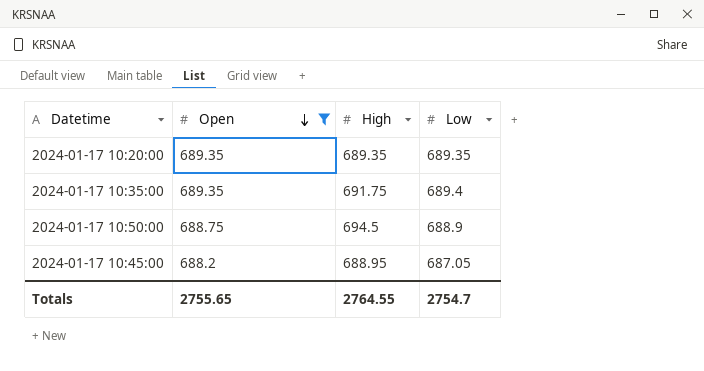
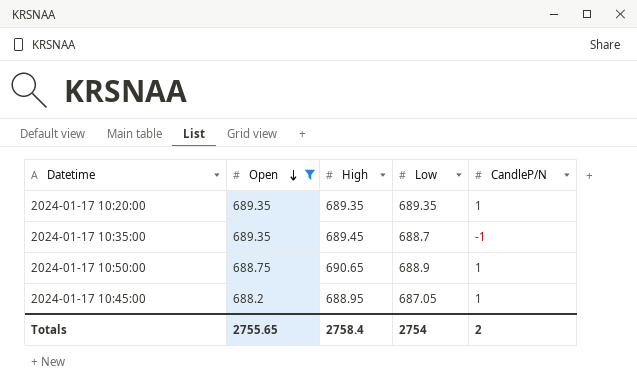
column CandleP/N | position: none -> 5
2024-01-17 10:35:00 | High: 691.75 -> 689.45
2024-01-17 10:35:00 | Low: 689.4 -> 688.7
2024-01-17 10:50:00 | High: 694.5 -> 690.65
Totals | High: 2764.55 -> 2758.4
Totals | Low: 2754.7 -> 2754

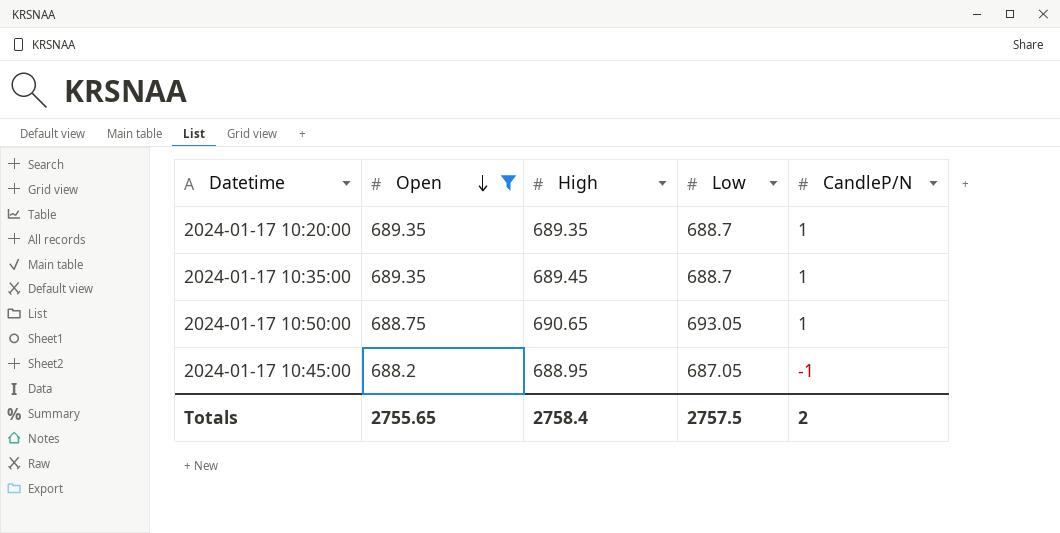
2024-01-17 10:20:00 | Low: 689.35 -> 688.7
2024-01-17 10:35:00 | CandleP/N: -1 -> 1
2024-01-17 10:50:00 | Low: 688.9 -> 693.05
2024-01-17 10:45:00 | CandleP/N: 1 -> -1
Totals | Low: 2754 -> 2757.5

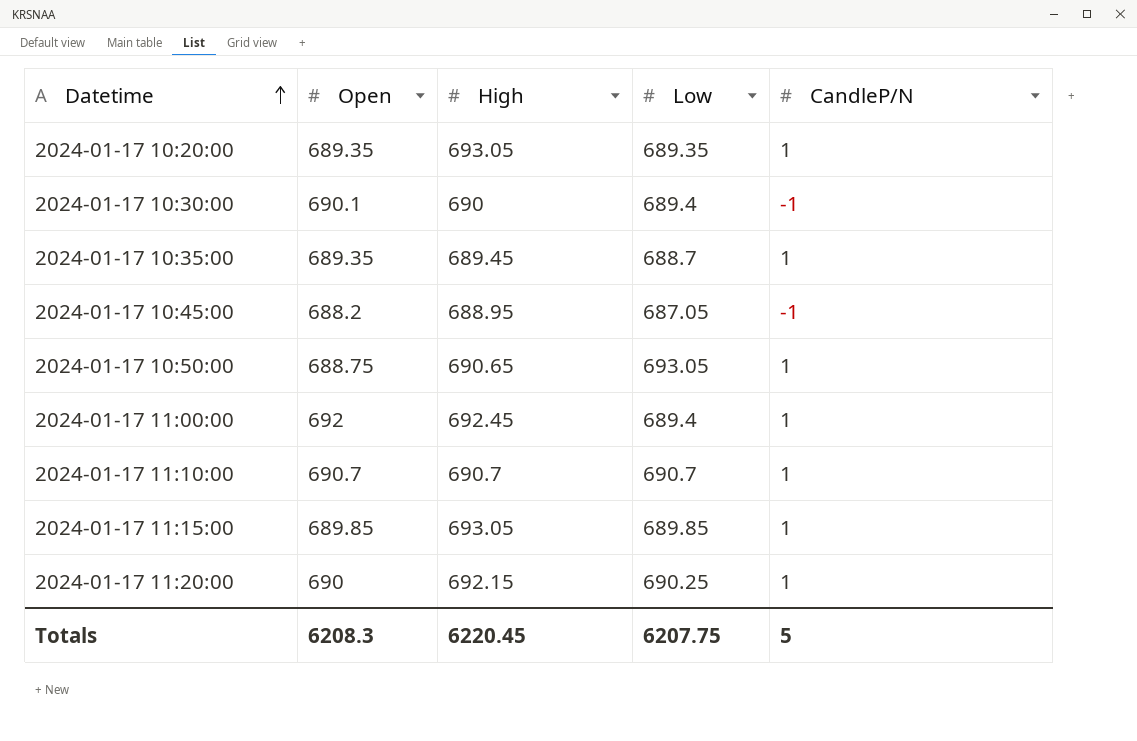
filter: Open <= 689.35 -> none
row order: Open descending -> Datetime ascending
2024-01-17 10:20:00 | High: 689.35 -> 693.05
2024-01-17 10:20:00 | Low: 688.7 -> 689.35
Totals | Open: 2755.65 -> 6208.3
Totals | High: 2758.4 -> 6220.45
Totals | Low: 2757.5 -> 6207.75
Totals | CandleP/N: 2 -> 5

